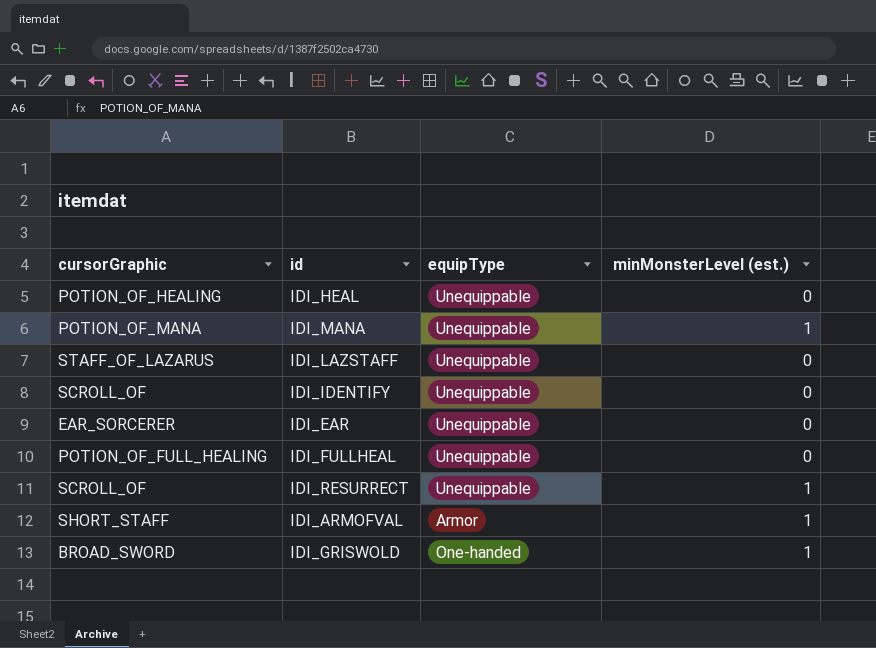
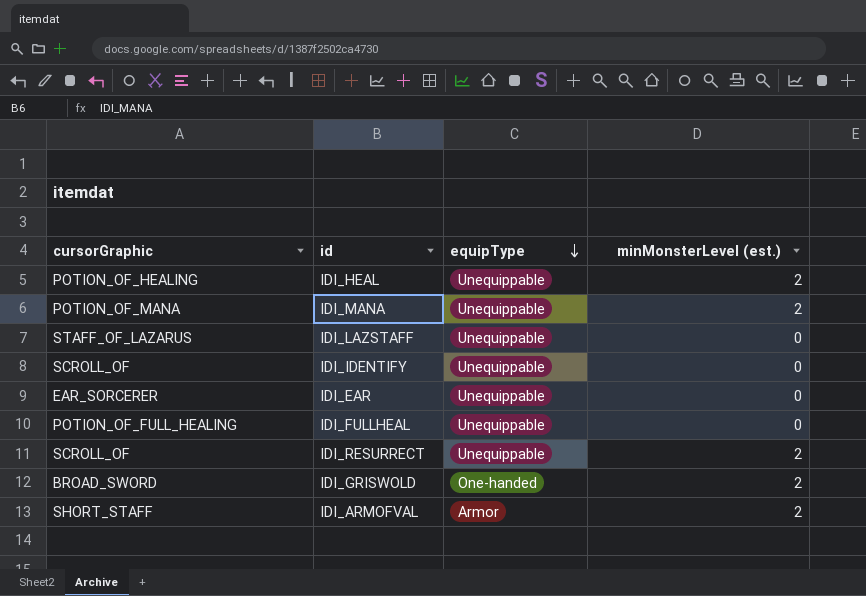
row order: none -> equipType descending
IDI_HEAL | minMonsterLevel (est.): 0 -> 2
IDI_MANA | minMonsterLevel (est.): 1 -> 2
IDI_RESURRECT | minMonsterLevel (est.): 1 -> 2
IDI_GRISWOLD | minMonsterLevel (est.): 1 -> 2
IDI_ARMOFVAL | minMonsterLevel (est.): 1 -> 2

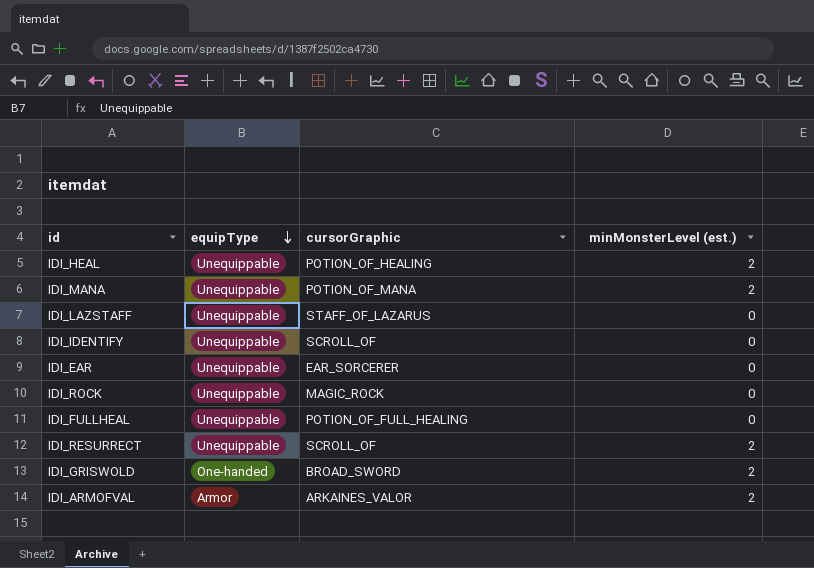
column cursorGraphic | position: 1 -> 3
row IDI_ROCK: none -> Unequippable | MAGIC_ROCK | 0
IDI_ARMOFVAL | cursorGraphic: SHORT_STAFF -> ARKAINES_VALOR

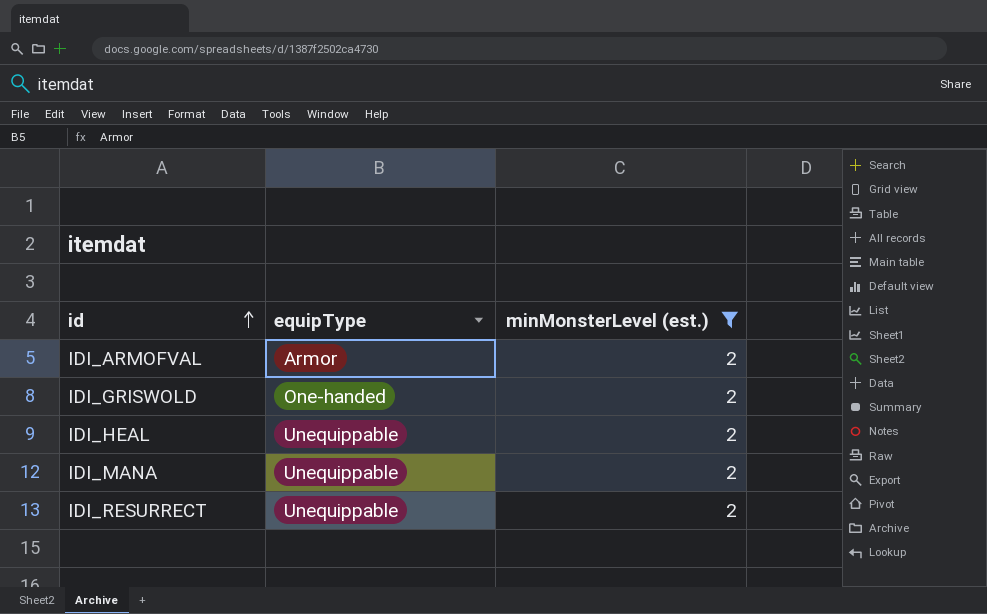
filter: none -> minMonsterLevel (est.) = 2
row order: equipType descending -> id ascending
column cursorGraphic | position: 3 -> none

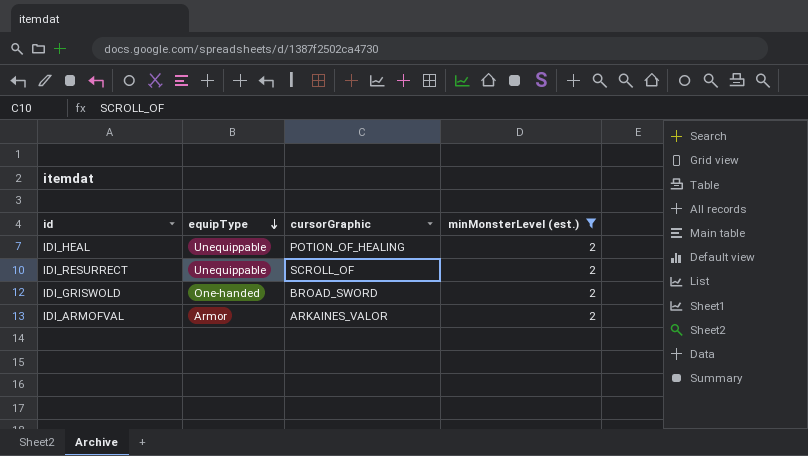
row order: id ascending -> equipType descending
column cursorGraphic | position: none -> 3
row IDI_MANA: Unequippable | 2 -> none

